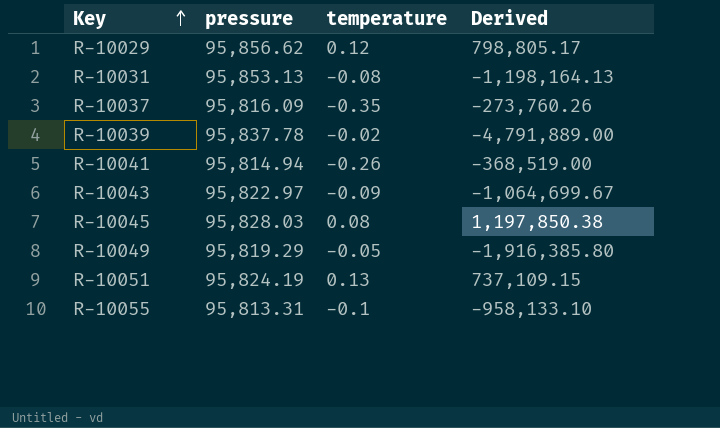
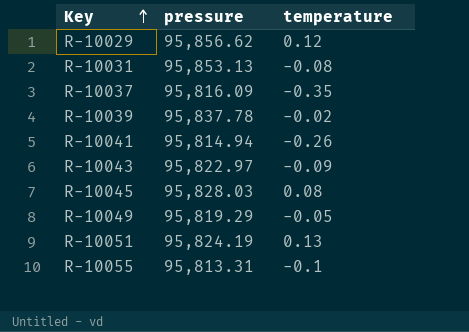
column Derived | formula: [pressure] / [temperature] -> none

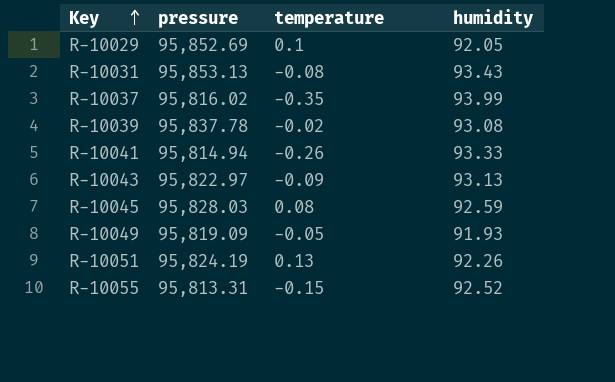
column humidity | position: none -> 4
R-10029 | pressure: 95,856.62 -> 95,852.69
R-10029 | temperature: 0.12 -> 0.1
R-10037 | pressure: 95,816.09 -> 95,816.02
R-10049 | pressure: 95,819.29 -> 95,819.09
R-10055 | temperature: -0.1 -> -0.15

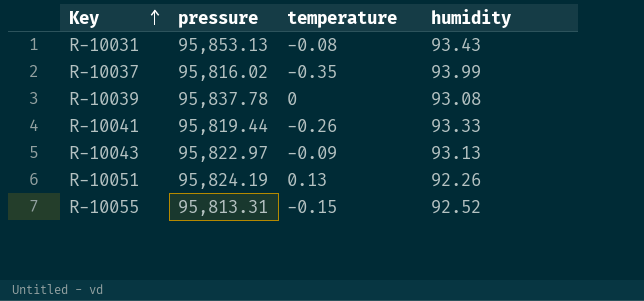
row R-10029: 95,852.69 | 0.1 | 92.05 -> none
row R-10045: 95,828.03 | 0.08 | 92.59 -> none
row R-10049: 95,819.09 | -0.05 | 91.93 -> none
R-10039 | temperature: -0.02 -> 0
R-10041 | pressure: 95,814.94 -> 95,819.44

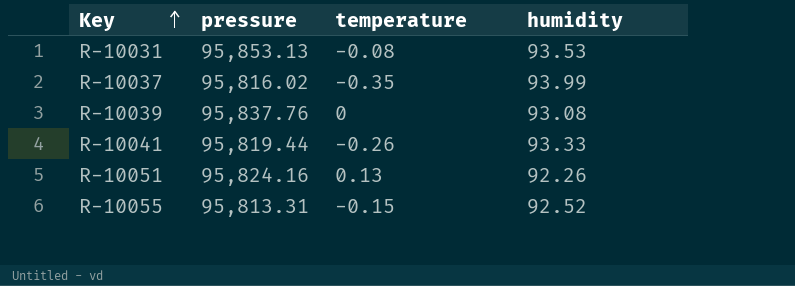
row R-10043: 95,822.97 | -0.09 | 93.13 -> none
R-10031 | humidity: 93.43 -> 93.53
R-10039 | pressure: 95,837.78 -> 95,837.76
R-10051 | pressure: 95,824.19 -> 95,824.16

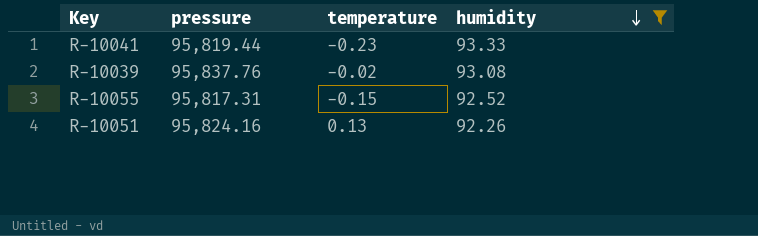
filter: none -> humidity <= 93.33
row order: Key ascending -> humidity descending
R-10041 | temperature: -0.26 -> -0.23
R-10039 | temperature: 0 -> -0.02
R-10055 | pressure: 95,813.31 -> 95,817.31

